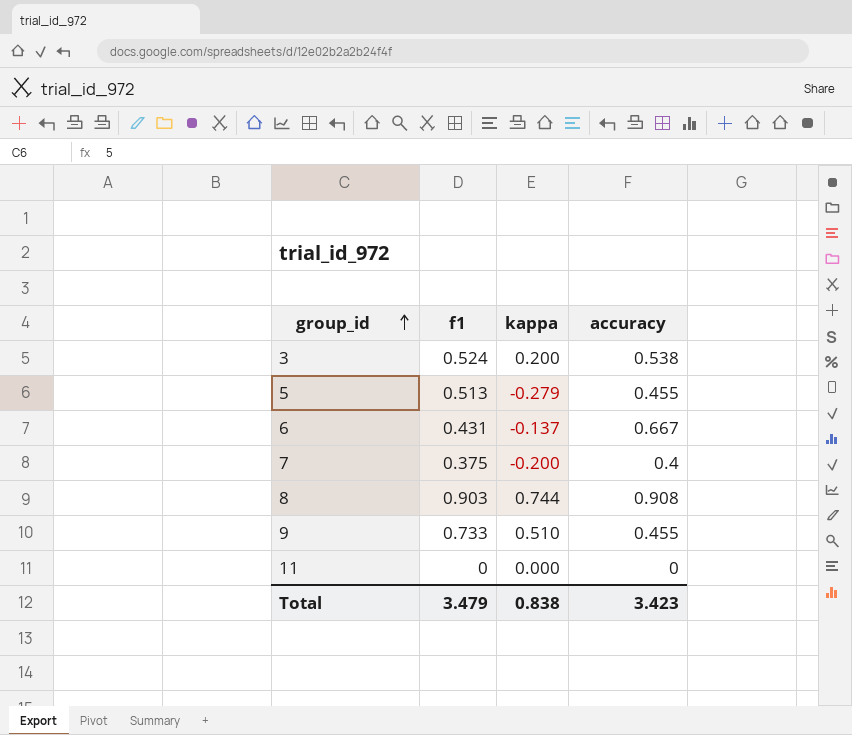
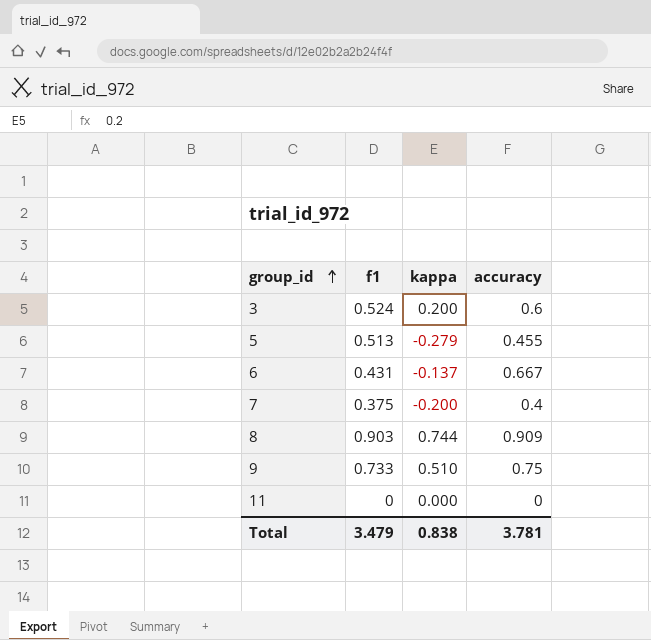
3 | accuracy: 0.538 -> 0.6
8 | accuracy: 0.908 -> 0.909
9 | accuracy: 0.455 -> 0.75
Total | accuracy: 3.423 -> 3.781

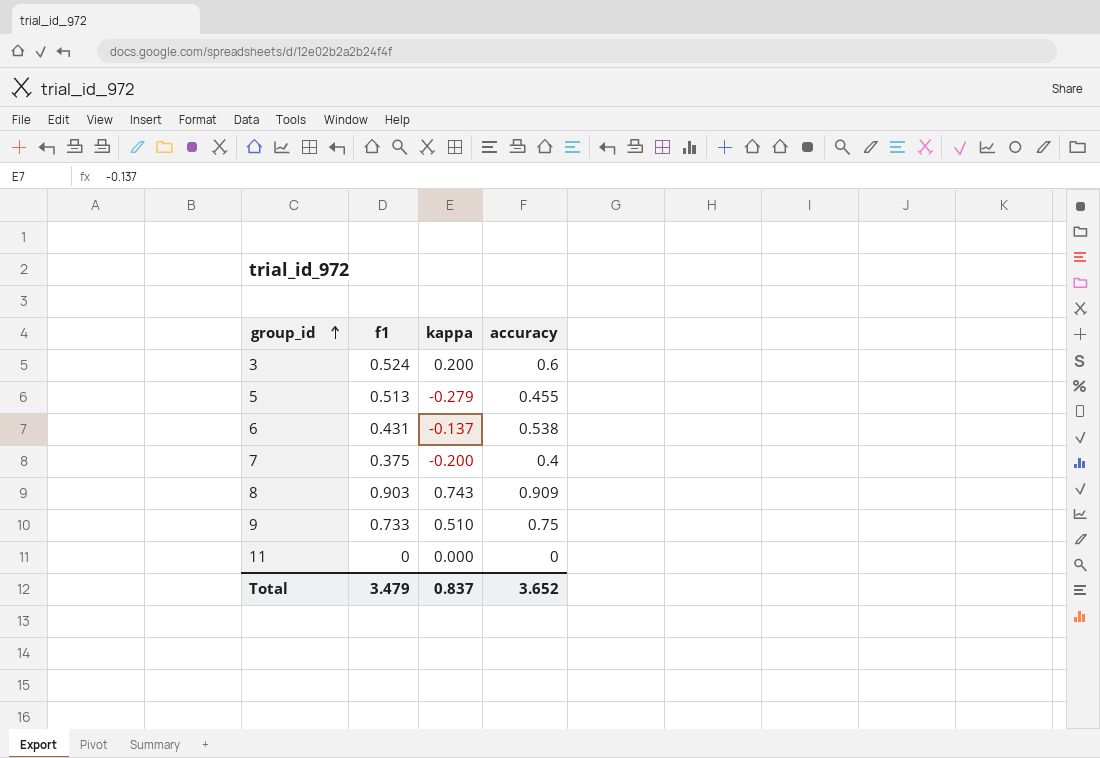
6 | accuracy: 0.667 -> 0.538
8 | kappa: 0.744 -> 0.743
Total | kappa: 0.838 -> 0.837
Total | accuracy: 3.781 -> 3.652

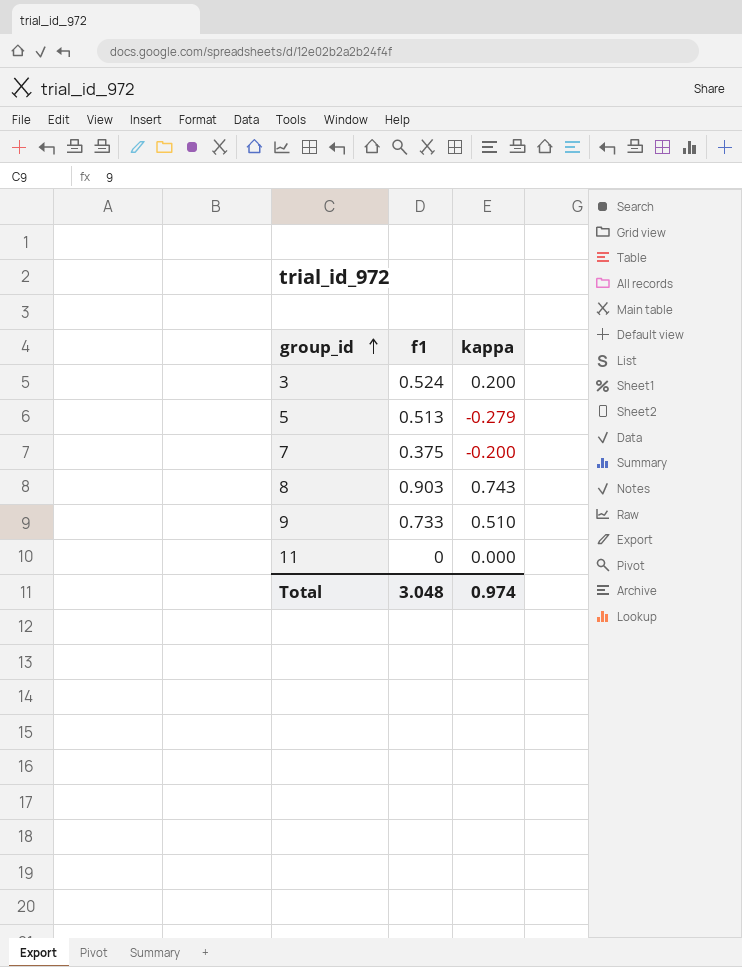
column accuracy | position: 4 -> none
row 6: 0.431 | -0.137 | 0.538 -> none
Total | f1: 3.479 -> 3.048
Total | kappa: 0.837 -> 0.974

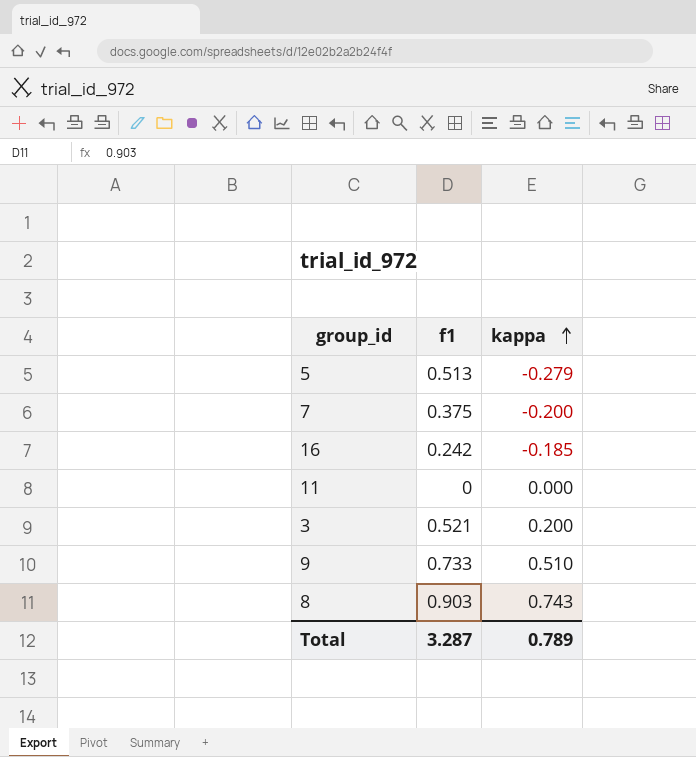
row order: group_id ascending -> kappa ascending
row 16: none -> 0.242 | -0.185
3 | f1: 0.524 -> 0.521
Total | f1: 3.048 -> 3.287
Total | kappa: 0.974 -> 0.789

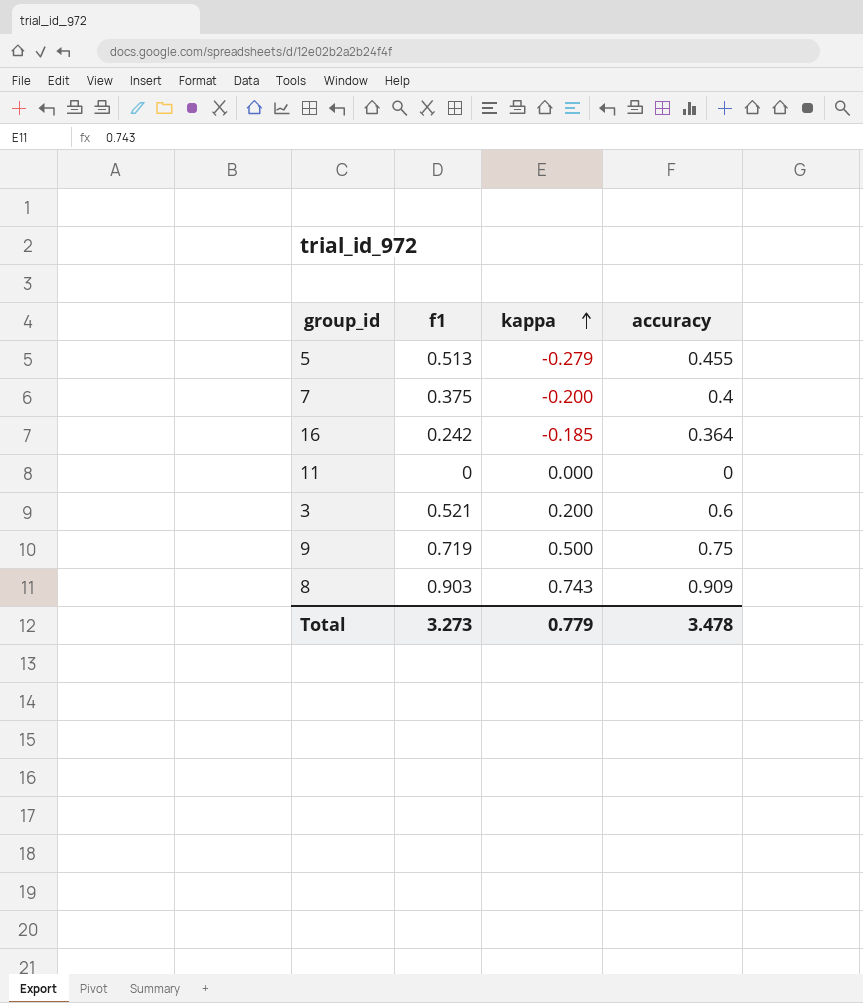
column accuracy | position: none -> 4
9 | f1: 0.733 -> 0.719
9 | kappa: 0.510 -> 0.500
Total | f1: 3.287 -> 3.273
Total | kappa: 0.789 -> 0.779

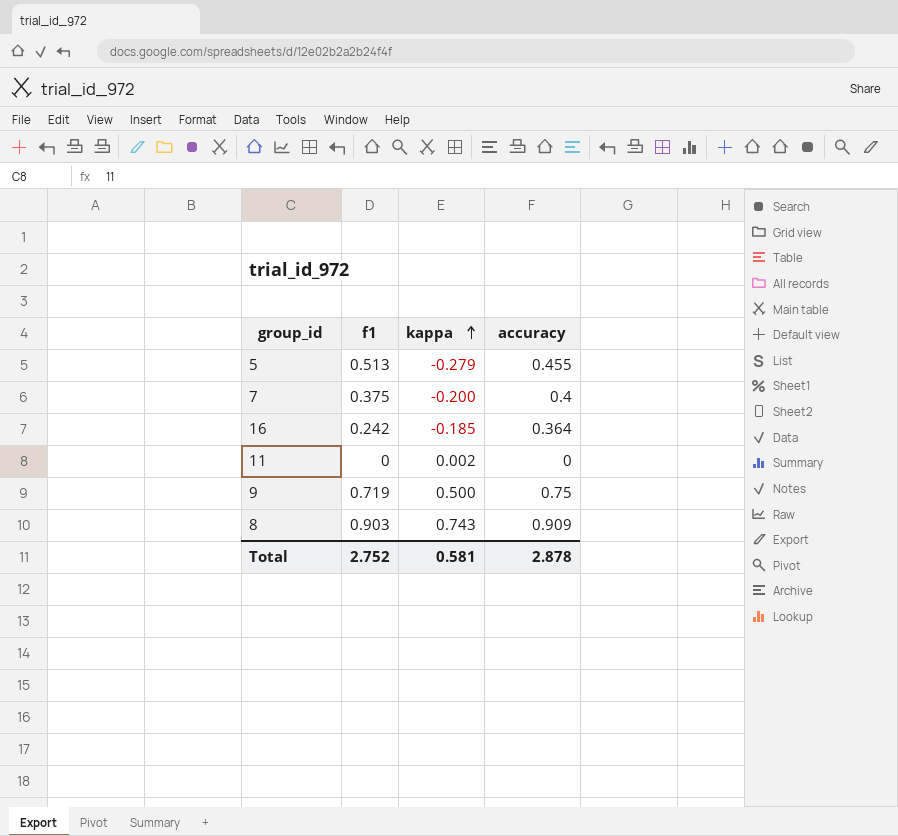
row 3: 0.521 | 0.200 | 0.6 -> none
11 | kappa: 0.000 -> 0.002
Total | f1: 3.273 -> 2.752
Total | kappa: 0.779 -> 0.581
Total | accuracy: 3.478 -> 2.878

